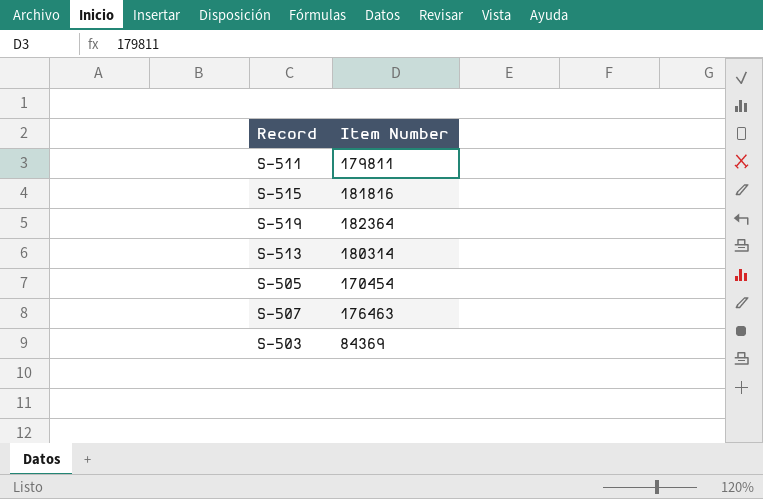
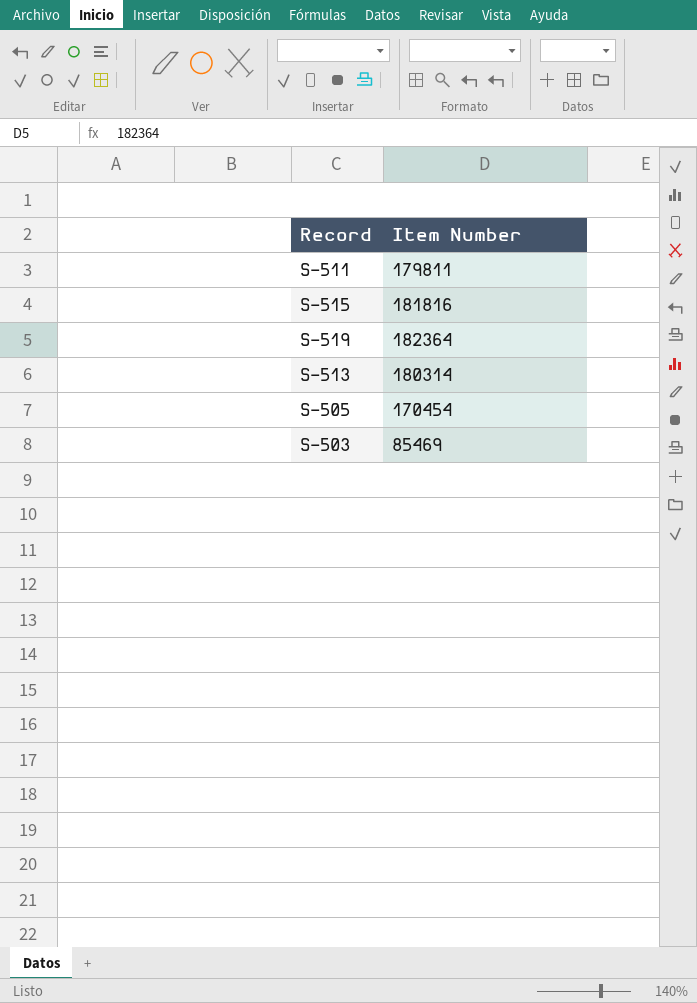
row S-507: 176463 -> none
S-503 | Item Number: 84369 -> 85469

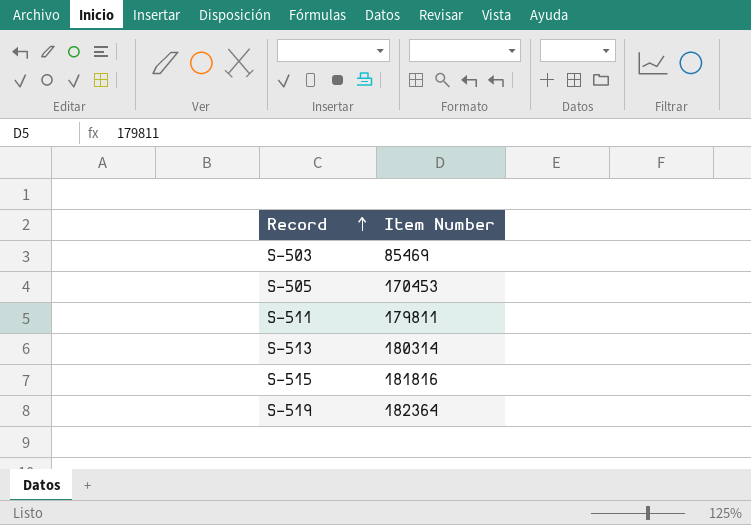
row order: none -> Record ascending
S-505 | Item Number: 170454 -> 170453

